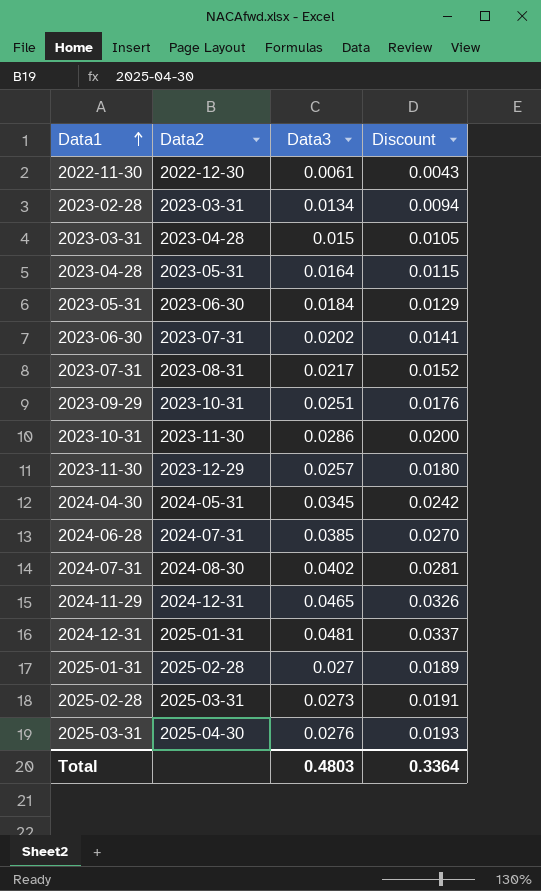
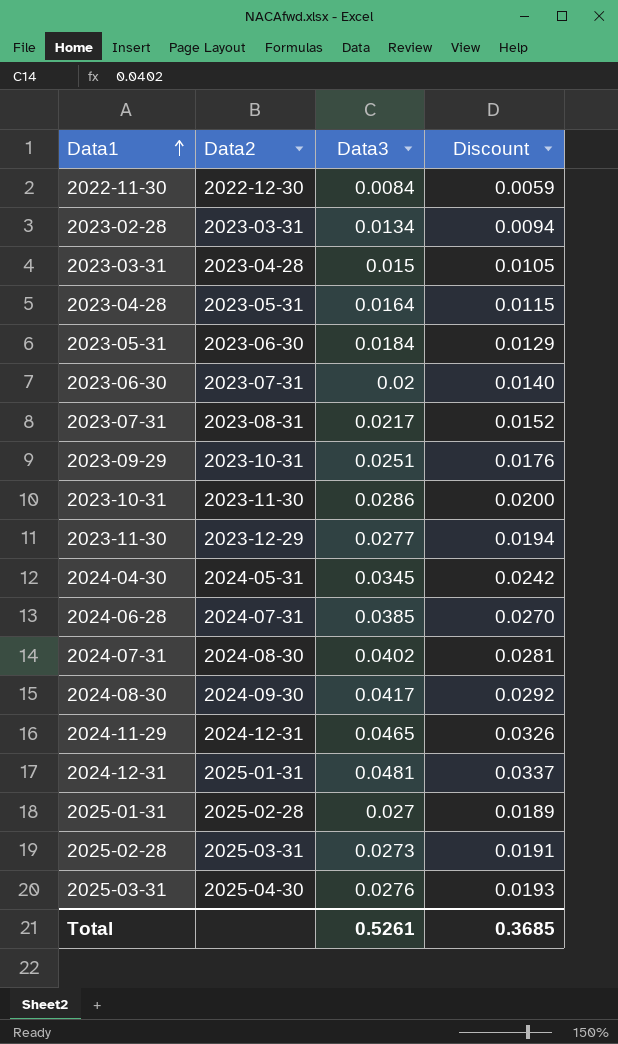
2022-11-30 | Data3: 0.0061 -> 0.0084
2022-11-30 | Discount: 0.0043 -> 0.0059
2023-06-30 | Data3: 0.0202 -> 0.02
2023-06-30 | Discount: 0.0141 -> 0.0140
2023-11-30 | Data3: 0.0257 -> 0.0277
2023-11-30 | Discount: 0.0180 -> 0.0194
row 2024-08-30: none -> 2024-09-30 | 0.0417 | 0.0292
Total | Data3: 0.4803 -> 0.5261
Total | Discount: 0.3364 -> 0.3685

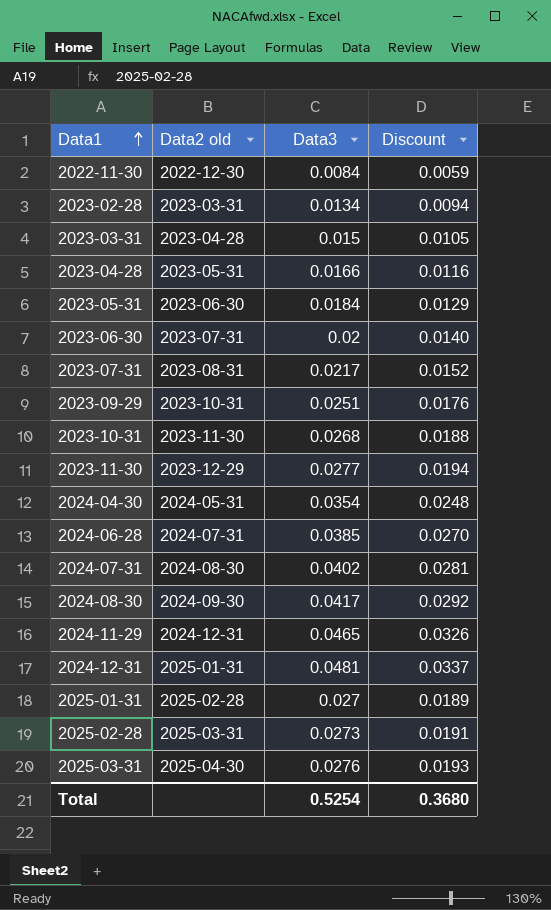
column name: Data2 -> Data2 old
2023-04-28 | Data3: 0.0164 -> 0.0166
2023-04-28 | Discount: 0.0115 -> 0.0116
2023-10-31 | Data3: 0.0286 -> 0.0268
2023-10-31 | Discount: 0.0200 -> 0.0188
2024-04-30 | Data3: 0.0345 -> 0.0354
2024-04-30 | Discount: 0.0242 -> 0.0248
Total | Data3: 0.5261 -> 0.5254
Total | Discount: 0.3685 -> 0.3680

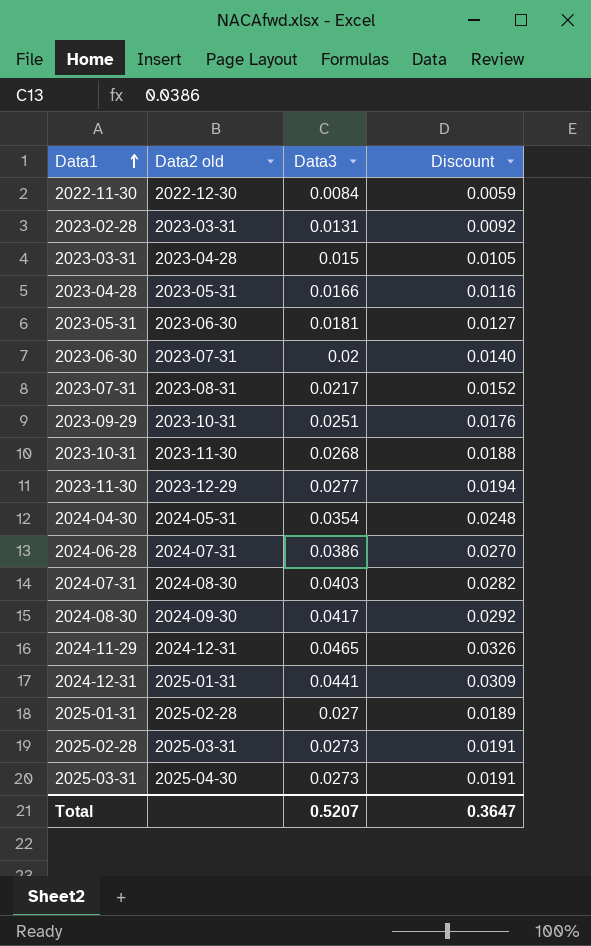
2023-02-28 | Data3: 0.0134 -> 0.0131
2023-02-28 | Discount: 0.0094 -> 0.0092
2023-05-31 | Data3: 0.0184 -> 0.0181
2023-05-31 | Discount: 0.0129 -> 0.0127
2024-06-28 | Data3: 0.0385 -> 0.0386
2024-07-31 | Data3: 0.0402 -> 0.0403
2024-07-31 | Discount: 0.0281 -> 0.0282
2024-12-31 | Data3: 0.0481 -> 0.0441
2024-12-31 | Discount: 0.0337 -> 0.0309
2025-03-31 | Data3: 0.0276 -> 0.0273
2025-03-31 | Discount: 0.0193 -> 0.0191
Total | Data3: 0.5254 -> 0.5207
Total | Discount: 0.3680 -> 0.3647

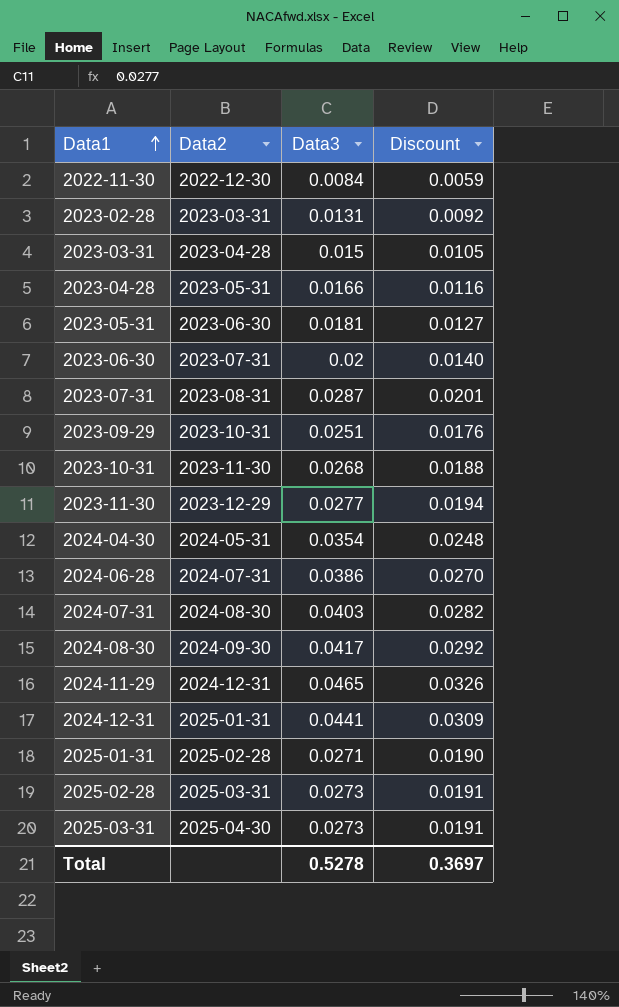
column name: Data2 old -> Data2
2023-07-31 | Data3: 0.0217 -> 0.0287
2023-07-31 | Discount: 0.0152 -> 0.0201
2025-01-31 | Data3: 0.027 -> 0.0271
2025-01-31 | Discount: 0.0189 -> 0.0190
Total | Data3: 0.5207 -> 0.5278
Total | Discount: 0.3647 -> 0.3697

